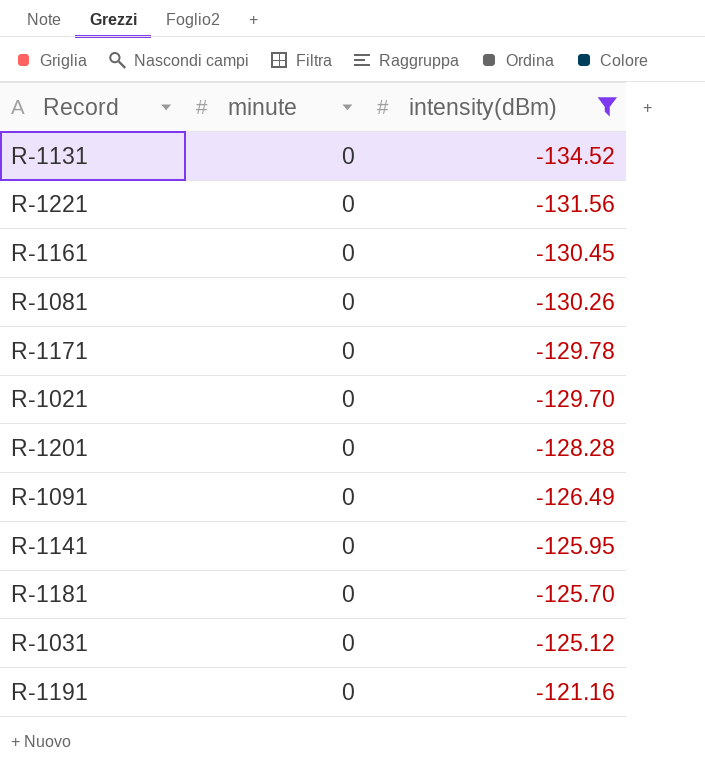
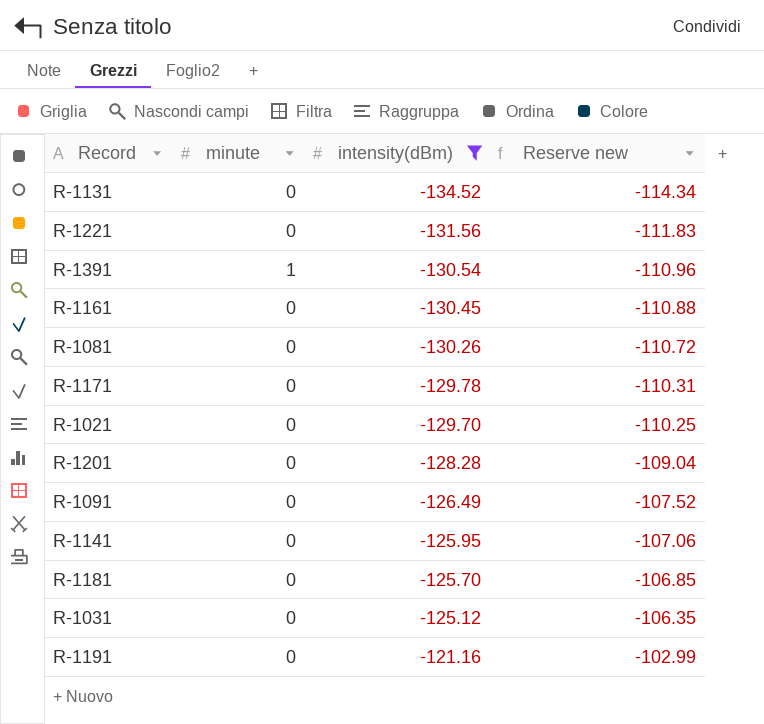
column Reserve new | formula: none -> [intensity(dBm)] * 0.85
row R-1391: none -> 1 | -130.54 | -110.96

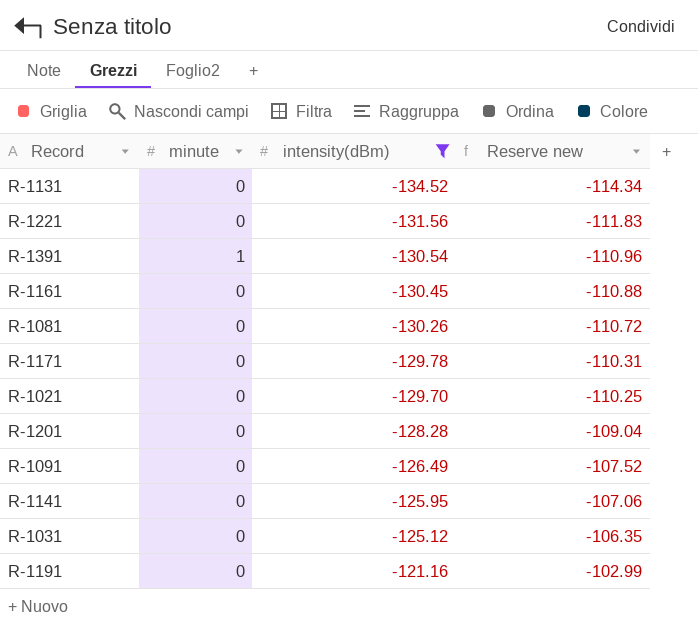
row R-1181: 0 | -125.70 | -106.85 -> none

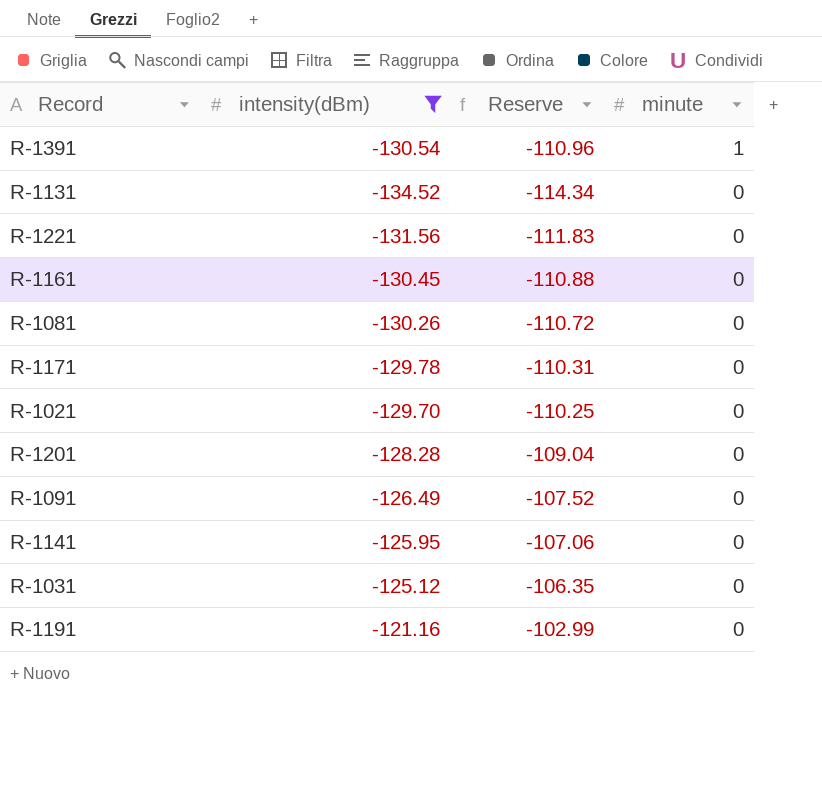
row order: intensity(dBm) ascending -> minute descending
column name: Reserve new -> Reserve
column minute | position: 2 -> 4

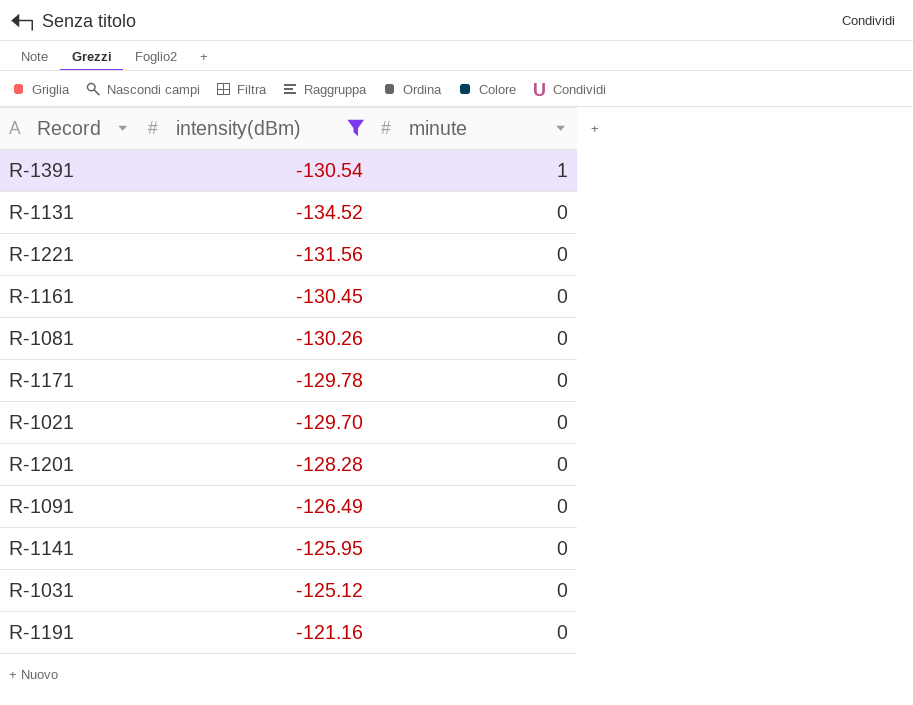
column Reserve | formula: [intensity(dBm)] * 0.85 -> none

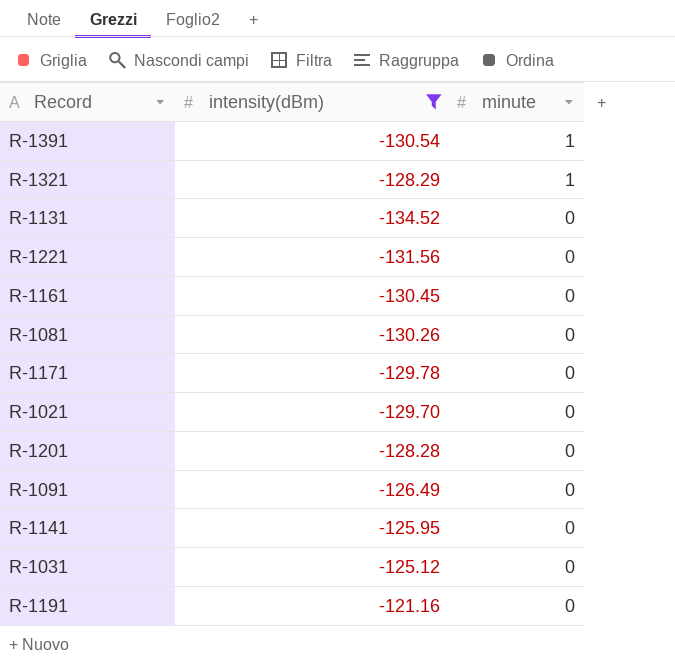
row R-1321: none -> -128.29 | 1

